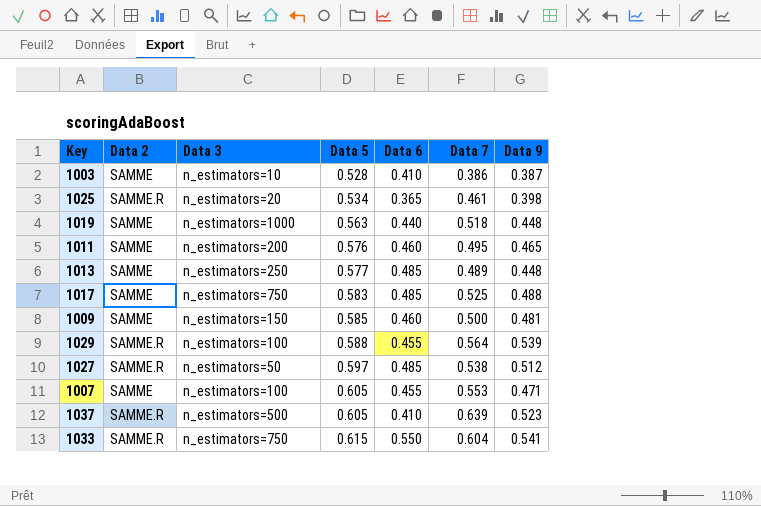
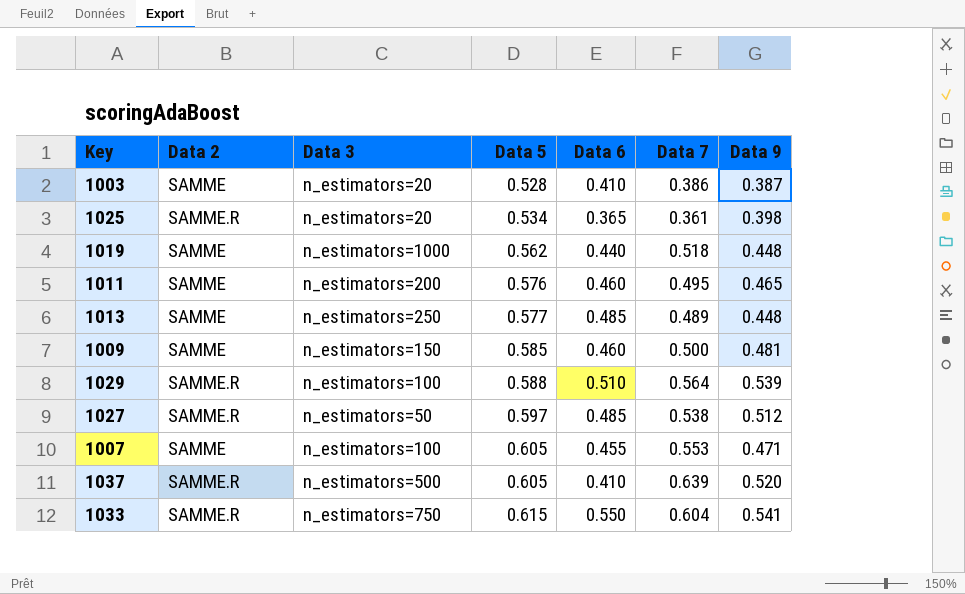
row 1017: SAMME | n_estimators=750 | 0.583 | 0.485 | 0.525 | 0.488 -> none
1003 | Data 3: n_estimators=10 -> n_estimators=20
1025 | Data 7: 0.461 -> 0.361
1019 | Data 5: 0.563 -> 0.562
1029 | Data 6: 0.455 -> 0.510
1037 | Data 9: 0.523 -> 0.520

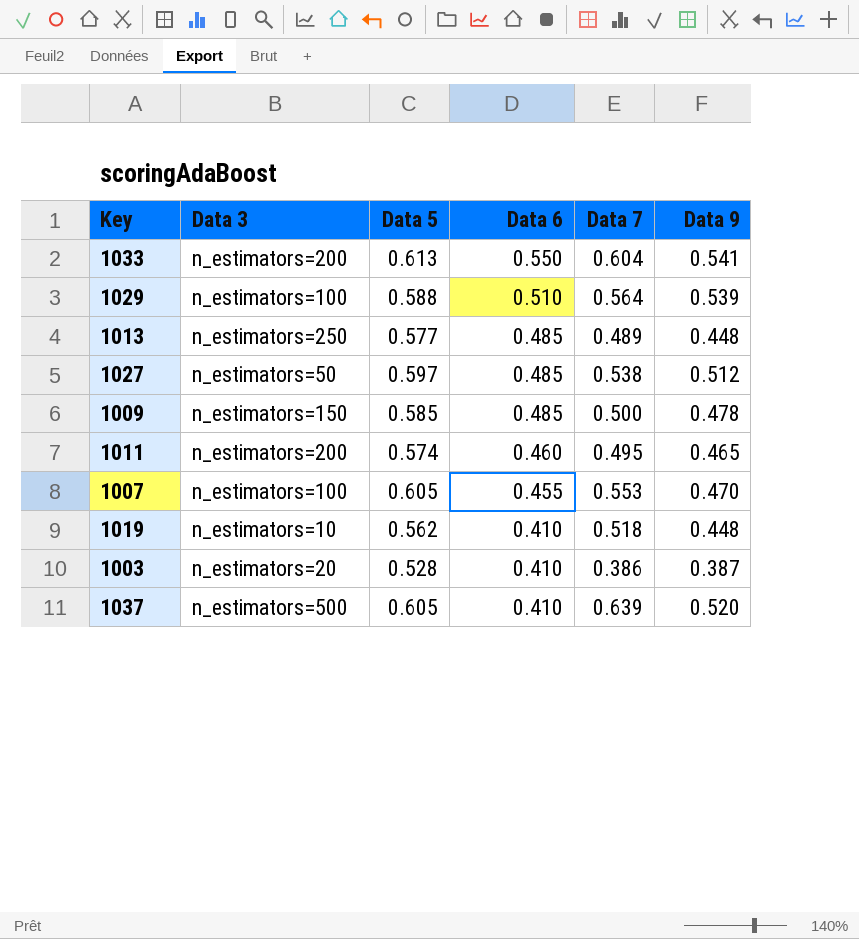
row order: Data 5 ascending -> Data 6 descending
column Data 2 | position: 2 -> none
row 1025: SAMME.R | n_estimators=20 | 0.534 | 0.365 | 0.361 | 0.398 -> none
1033 | Data 3: n_estimators=750 -> n_estimators=200
1033 | Data 5: 0.615 -> 0.613
1009 | Data 6: 0.460 -> 0.485
1009 | Data 9: 0.481 -> 0.478
1011 | Data 5: 0.576 -> 0.574
1007 | Data 9: 0.471 -> 0.470
1019 | Data 3: n_estimators=1000 -> n_estimators=10
1019 | Data 6: 0.440 -> 0.410

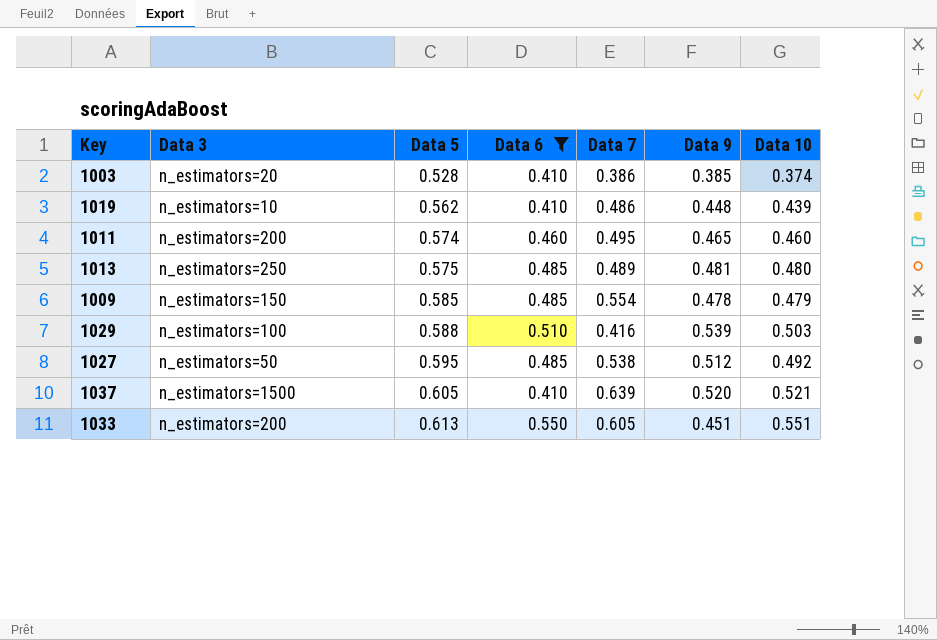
filter: none -> Data 6 != 0.455
row order: Data 6 descending -> Data 5 ascending
column Data 10 | position: none -> 7
1003 | Data 9: 0.387 -> 0.385
1019 | Data 7: 0.518 -> 0.486
1013 | Data 5: 0.577 -> 0.575
1013 | Data 9: 0.448 -> 0.481
1009 | Data 7: 0.500 -> 0.554
1029 | Data 7: 0.564 -> 0.416
1027 | Data 5: 0.597 -> 0.595
1037 | Data 3: n_estimators=500 -> n_estimators=1500
1033 | Data 7: 0.604 -> 0.605
1033 | Data 9: 0.541 -> 0.451

